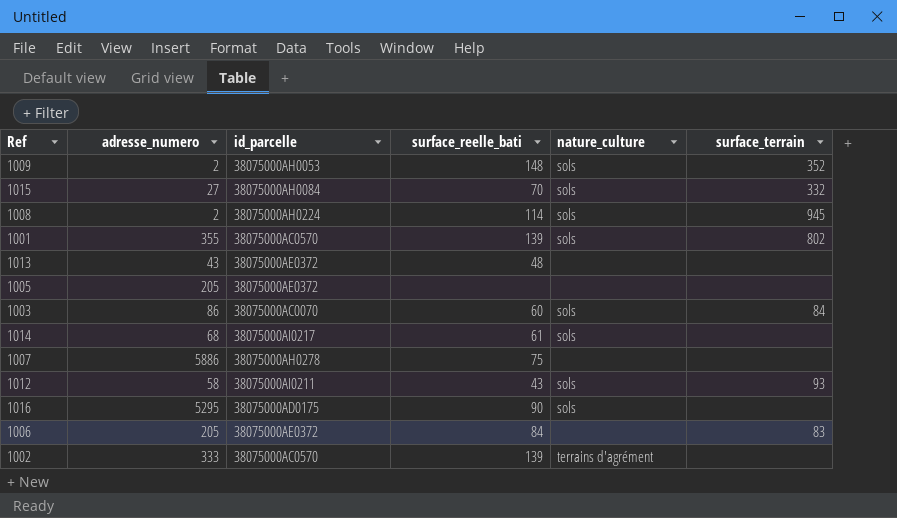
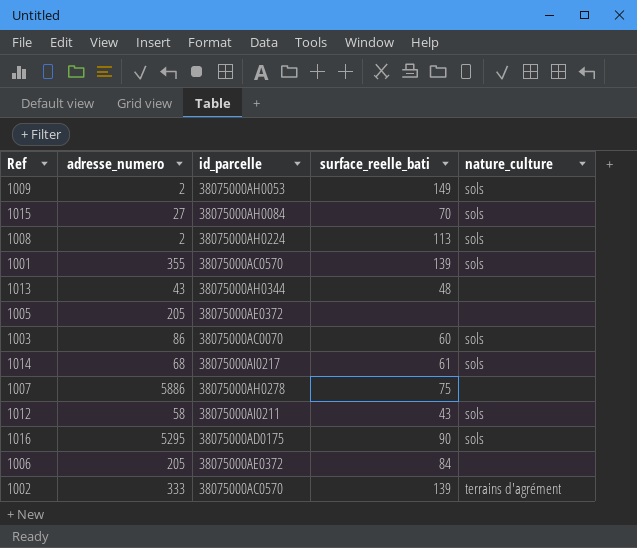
column surface_terrain | position: 6 -> none
1009 | surface_reelle_bati: 148 -> 149
1008 | surface_reelle_bati: 114 -> 113
1013 | id_parcelle: 38075000AE0372 -> 38075000AH0344

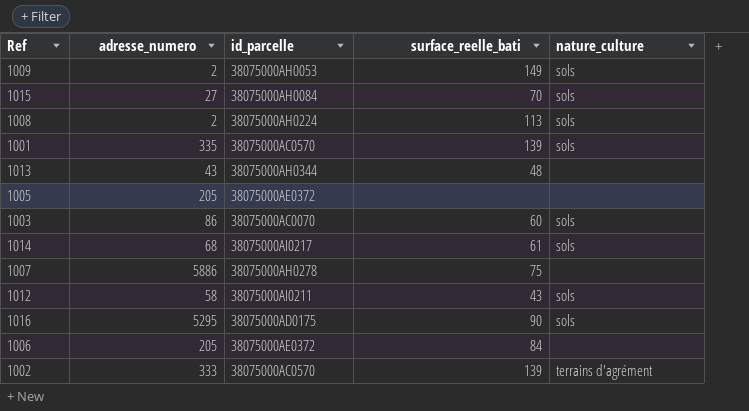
1001 | adresse_numero: 355 -> 335

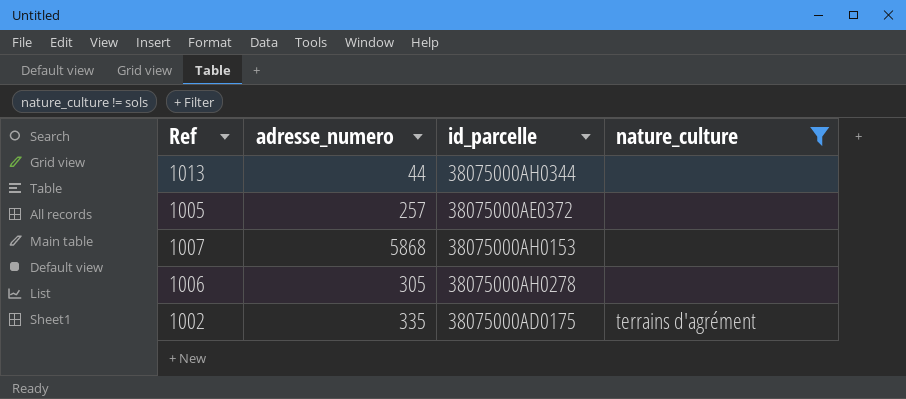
filter: none -> nature_culture != sols
column surface_reelle_bati | position: 4 -> none
1013 | adresse_numero: 43 -> 44
1005 | adresse_numero: 205 -> 257
1007 | adresse_numero: 5886 -> 5868
1007 | id_parcelle: 38075000AH0278 -> 38075000AH0153
1006 | adresse_numero: 205 -> 305
1006 | id_parcelle: 38075000AE0372 -> 38075000AH0278
1002 | adresse_numero: 333 -> 335
1002 | id_parcelle: 38075000AC0570 -> 38075000AD0175

